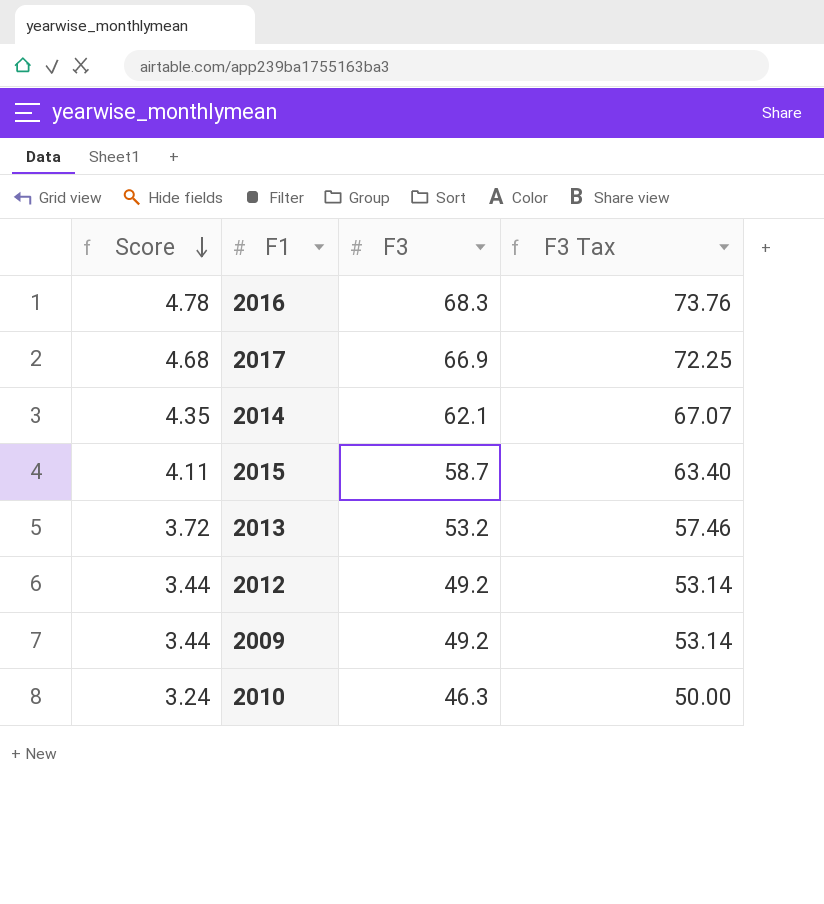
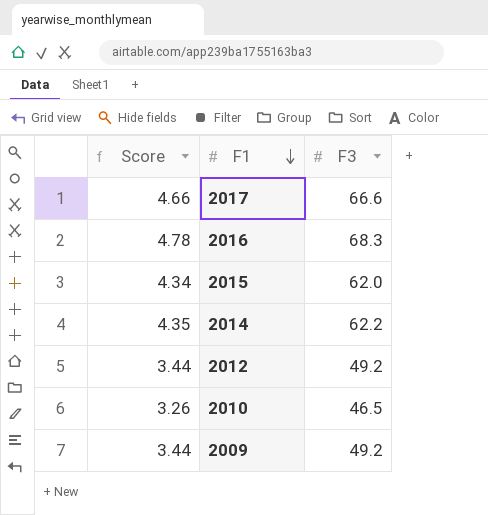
row order: Score descending -> F1 descending
column F3 Tax | formula: [F3] * 1.08 -> none
row 2013: 3.72 | 53.2 | 57.46 -> none
2017 | Score: 4.68 -> 4.66
2017 | F3: 66.9 -> 66.6
2015 | Score: 4.11 -> 4.34
2015 | F3: 58.7 -> 62.0
2014 | F3: 62.1 -> 62.2
2010 | Score: 3.24 -> 3.26
2010 | F3: 46.3 -> 46.5

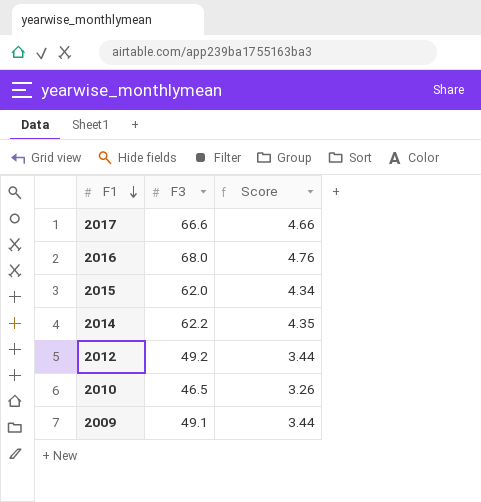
column Score | position: 1 -> 3
2016 | F3: 68.3 -> 68.0
2016 | Score: 4.78 -> 4.76
2009 | F3: 49.2 -> 49.1

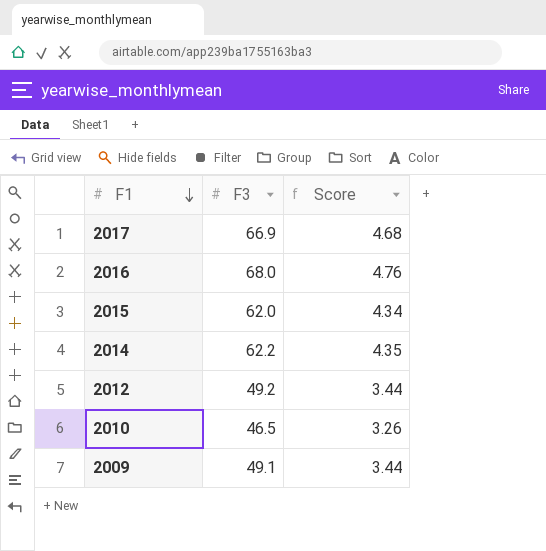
2017 | F3: 66.6 -> 66.9
2017 | Score: 4.66 -> 4.68

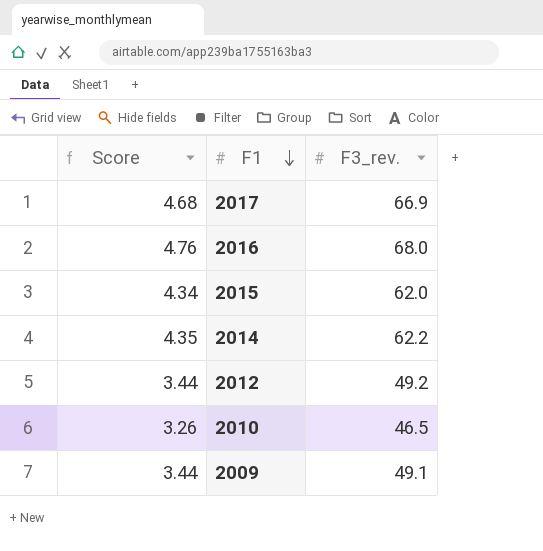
column Score | position: 3 -> 1
column name: F3 -> F3_rev.

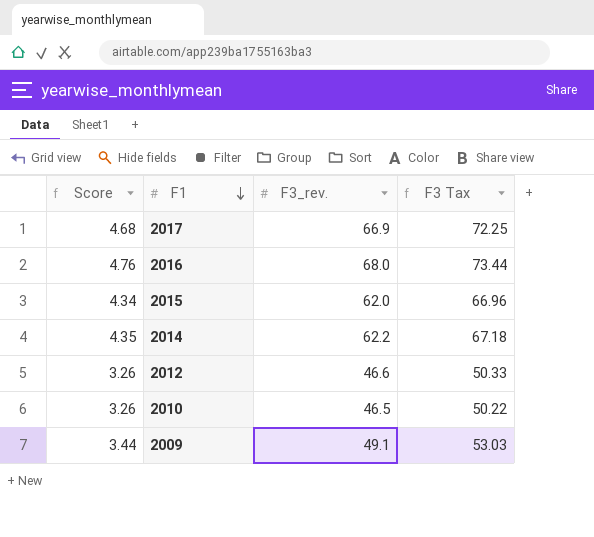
column F3 Tax | formula: none -> [F3_rev.] * 1.08
2012 | Score: 3.44 -> 3.26
2012 | F3_rev.: 49.2 -> 46.6

